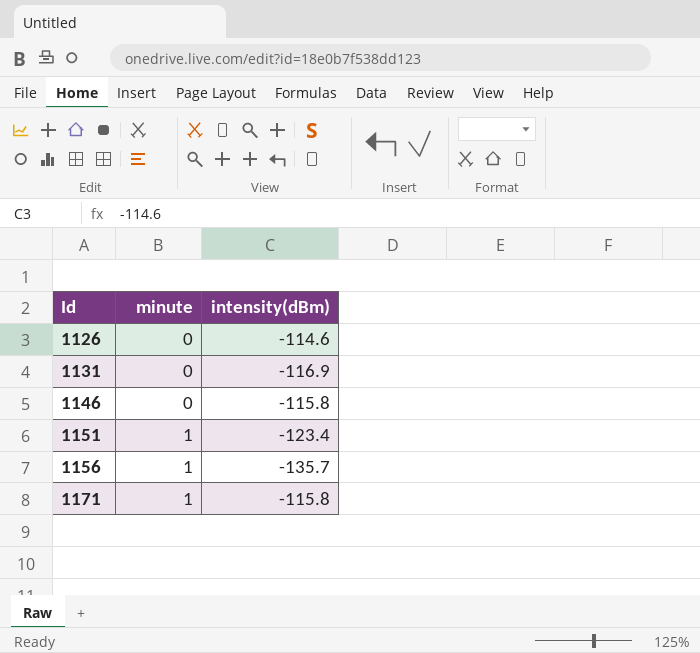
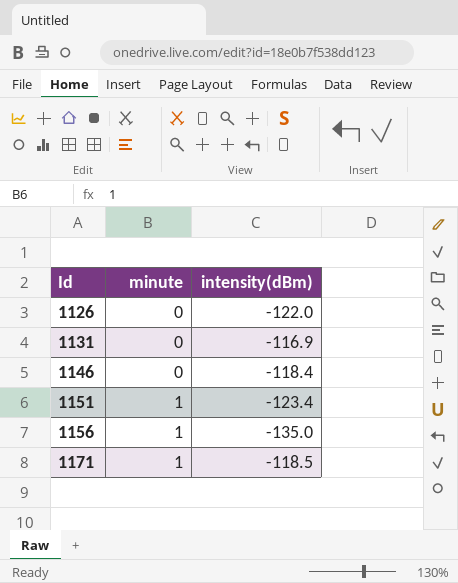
1126 | intensity(dBm): -114.6 -> -122.0
1146 | intensity(dBm): -115.8 -> -118.4
1156 | intensity(dBm): -135.7 -> -135.0
1171 | intensity(dBm): -115.8 -> -118.5

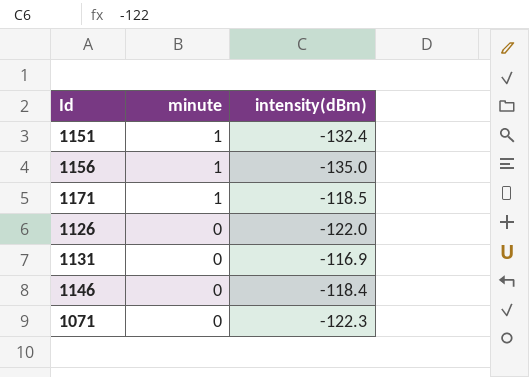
row order: Id ascending -> minute descending
1151 | intensity(dBm): -123.4 -> -132.4
row 1071: none -> 0 | -122.3

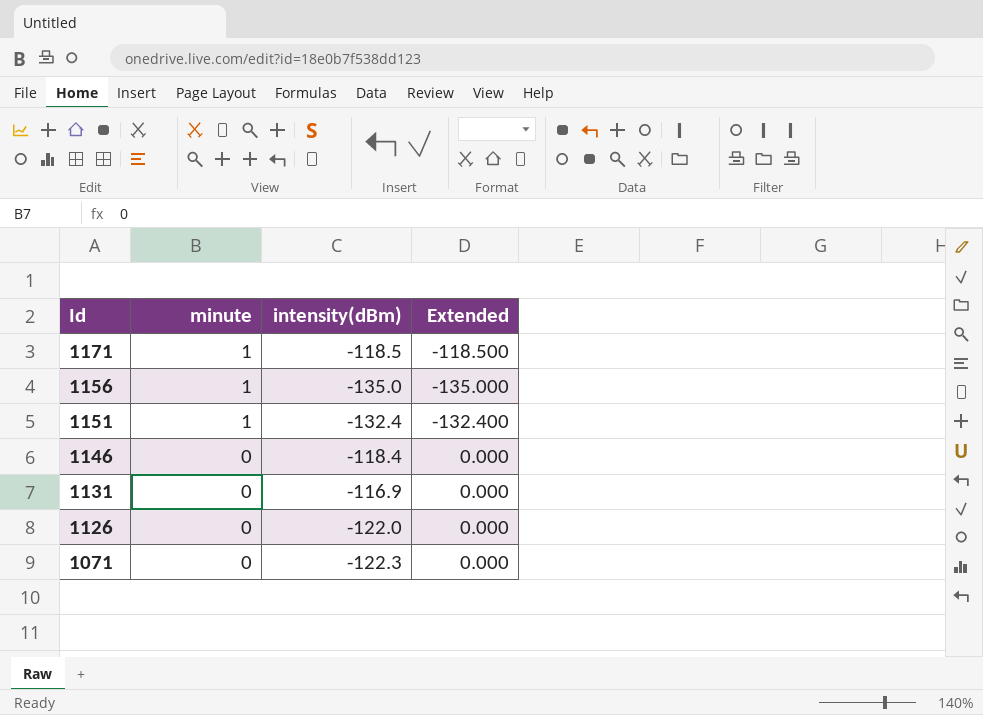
row order: minute descending -> Id descending
column Extended | formula: none -> [minute] * [intensity(dBm)]

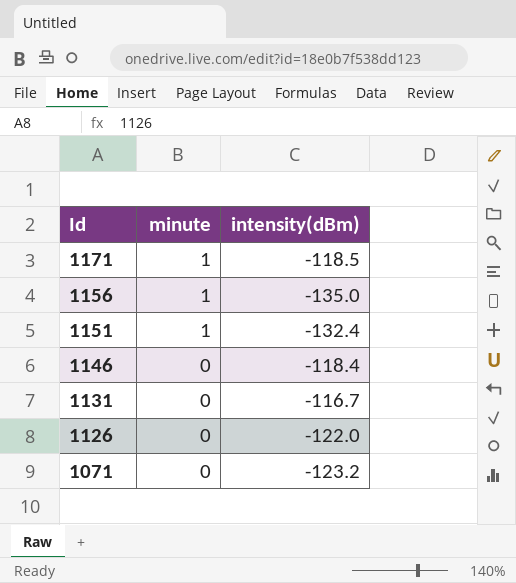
column Extended | formula: [minute] * [intensity(dBm)] -> none
1131 | intensity(dBm): -116.9 -> -116.7
1071 | intensity(dBm): -122.3 -> -123.2

